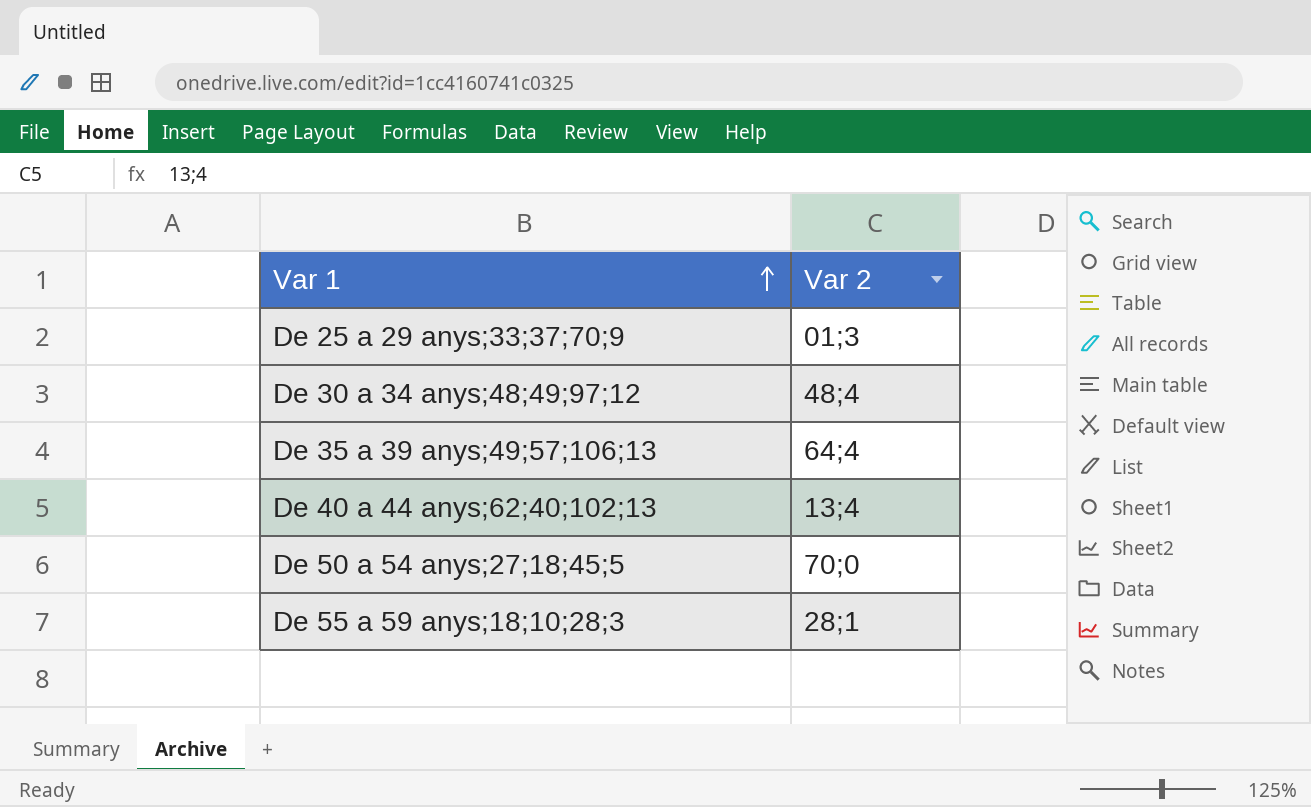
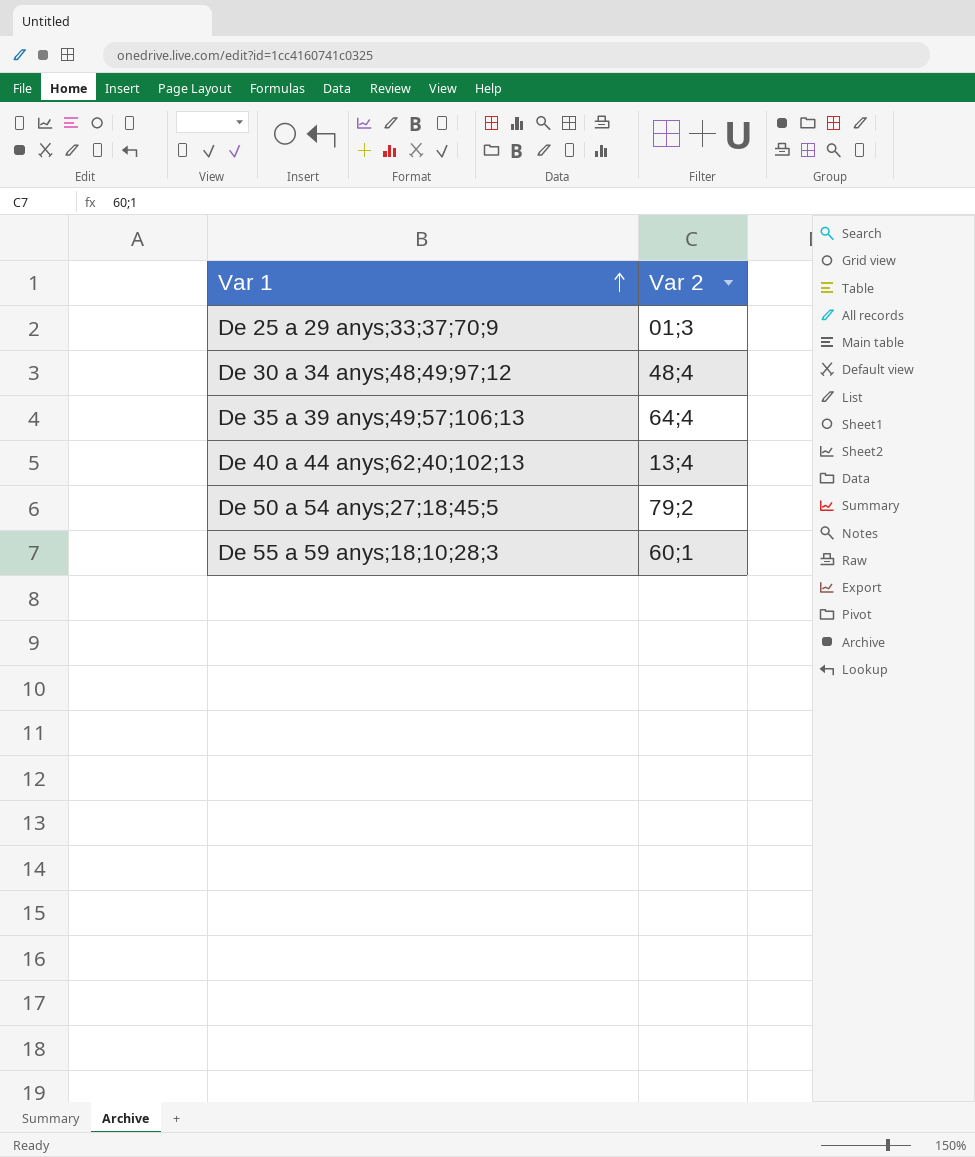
De 50 a 54 anys;27;18;45;5 | Var 2: 70;0 -> 79;2
De 55 a 59 anys;18;10;28;3 | Var 2: 28;1 -> 60;1

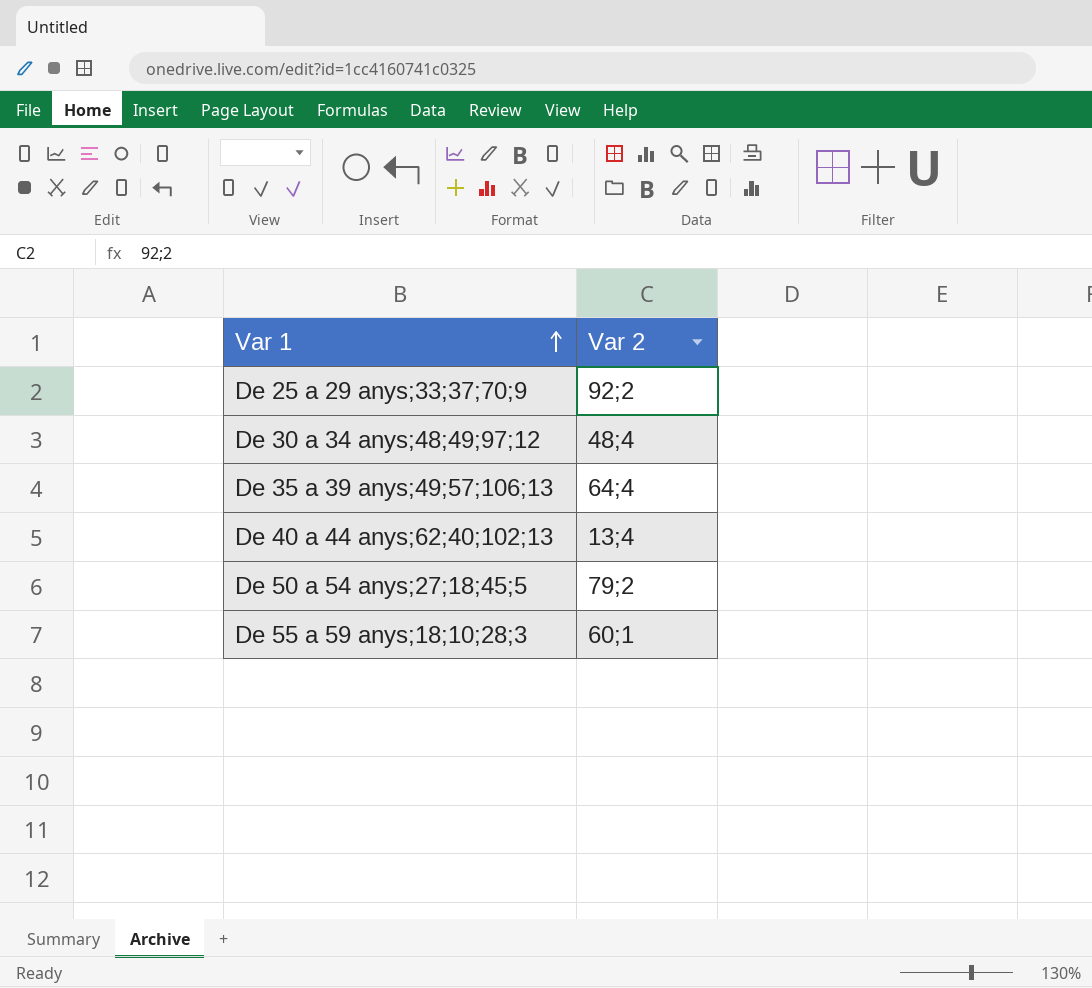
De 25 a 29 anys;33;37;70;9 | Var 2: 01;3 -> 92;2

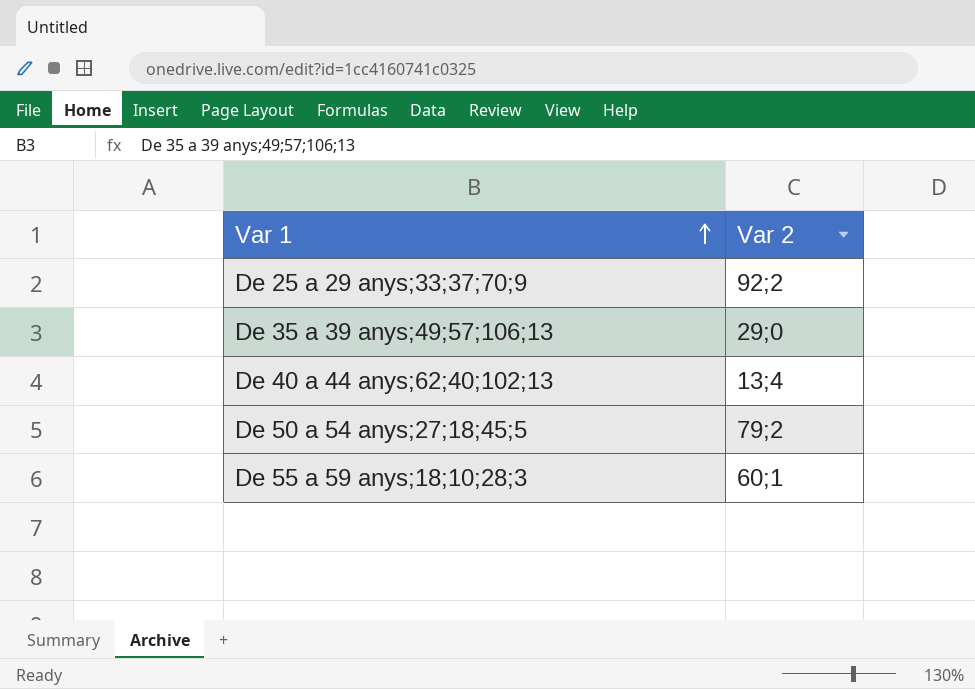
row De 30 a 34 anys;48;49;97;12: 48;4 -> none
De 35 a 39 anys;49;57;106;13 | Var 2: 64;4 -> 29;0

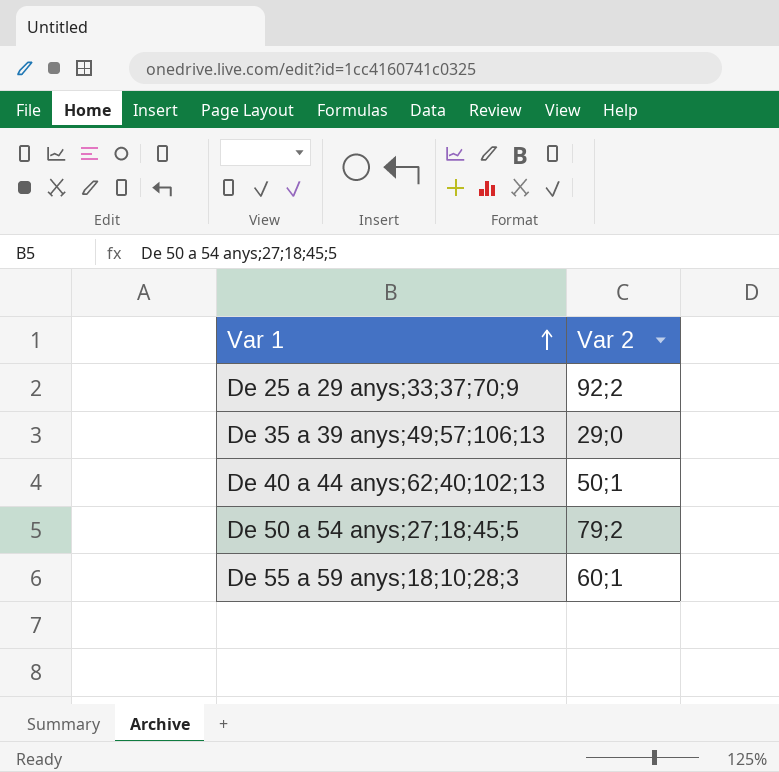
De 40 a 44 anys;62;40;102;13 | Var 2: 13;4 -> 50;1

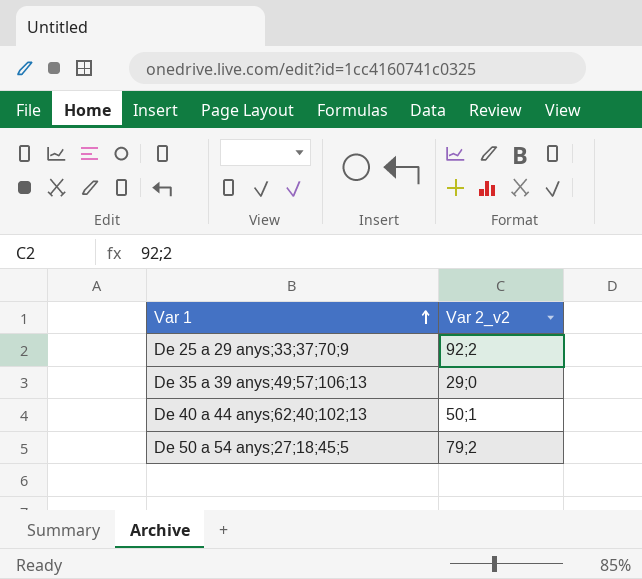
column name: Var 2 -> Var 2_v2
row De 55 a 59 anys;18;10;28;3: 60;1 -> none

